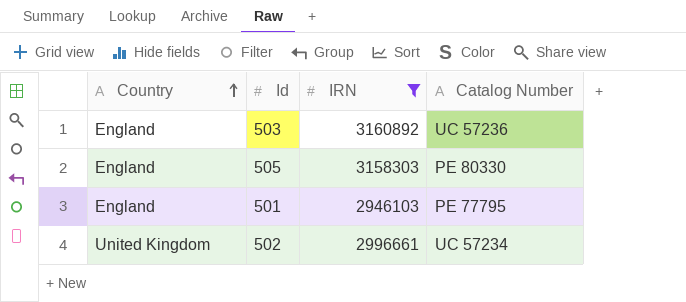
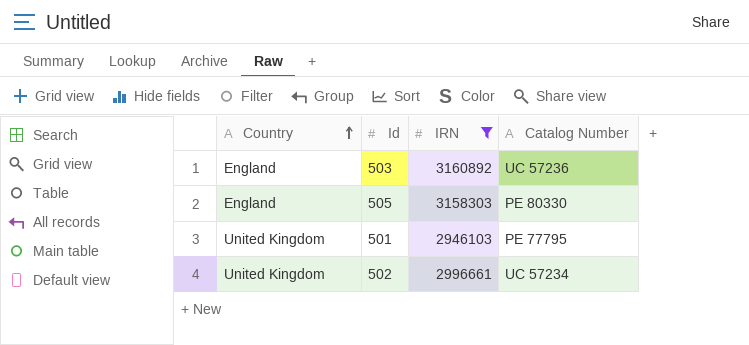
501 | Country: England -> United Kingdom

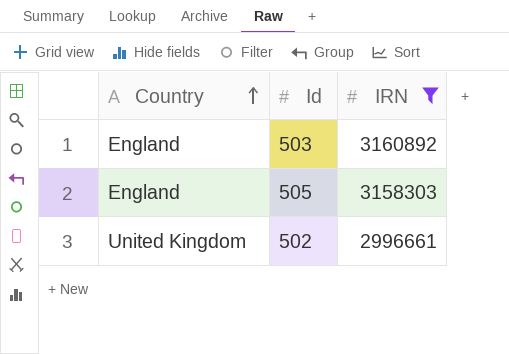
column Catalog Number | position: 4 -> none
row 501: United Kingdom | 2946103 | PE 77795 -> none

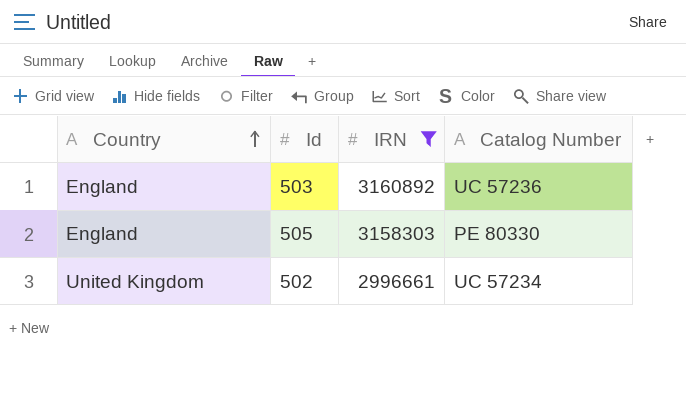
column Catalog Number | position: none -> 4

